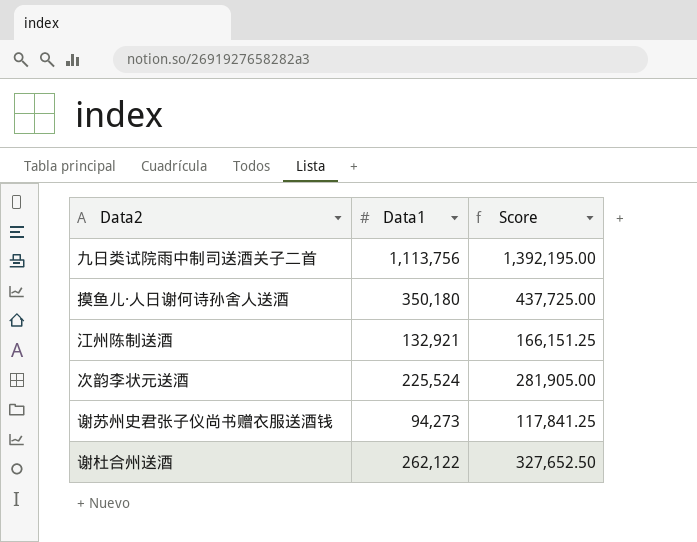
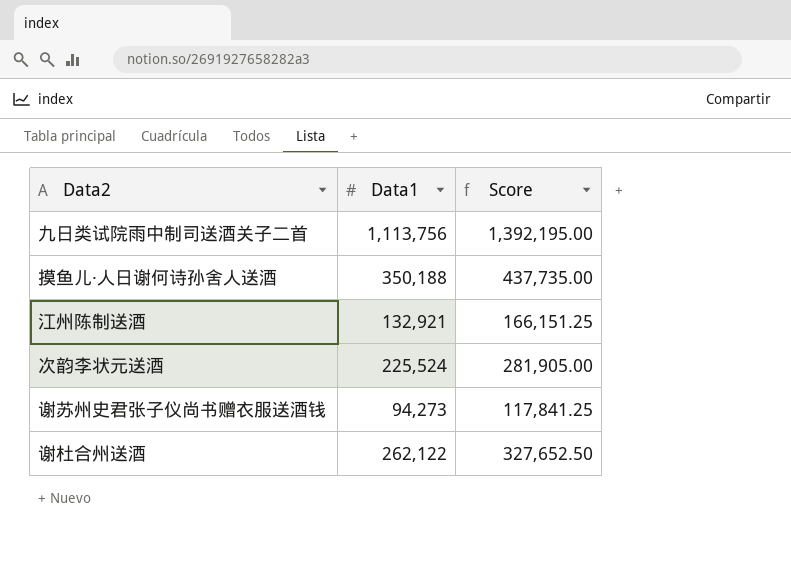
摸鱼儿·人日谢何诗孙舍人送酒 | Data1: 350,180 -> 350,188
摸鱼儿·人日谢何诗孙舍人送酒 | Score: 437,725.00 -> 437,735.00

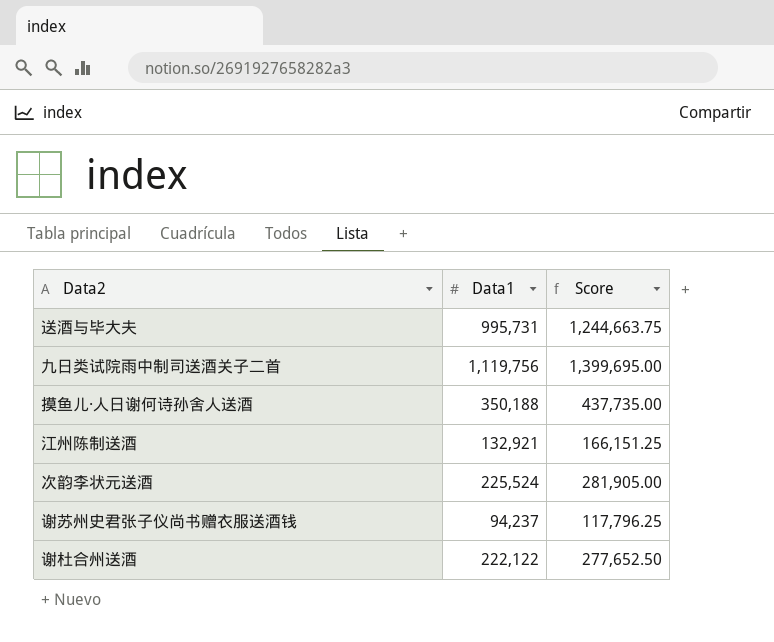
row 送酒与毕大夫: none -> 995,731 | 1,244,663.75
九日类试院雨中制司送酒关子二首 | Data1: 1,113,756 -> 1,119,756
九日类试院雨中制司送酒关子二首 | Score: 1,392,195.00 -> 1,399,695.00
谢苏州史君张子仪尚书赠衣服送酒钱 | Data1: 94,273 -> 94,237
谢苏州史君张子仪尚书赠衣服送酒钱 | Score: 117,841.25 -> 117,796.25
谢杜合州送酒 | Data1: 262,122 -> 222,122
谢杜合州送酒 | Score: 327,652.50 -> 277,652.50

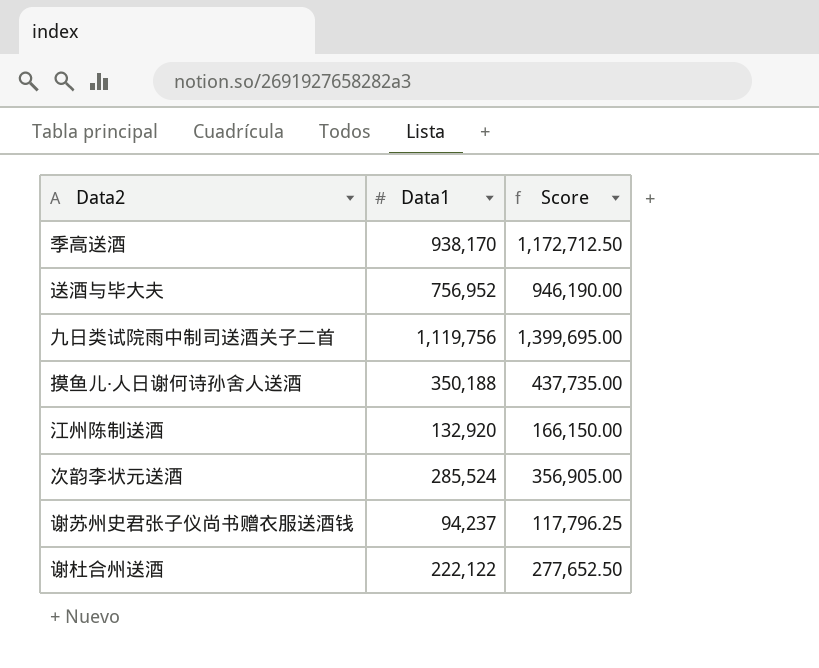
row 季高送酒: none -> 938,170 | 1,172,712.50
送酒与毕大夫 | Data1: 995,731 -> 756,952
送酒与毕大夫 | Score: 1,244,663.75 -> 946,190.00
江州陈制送酒 | Data1: 132,921 -> 132,920
江州陈制送酒 | Score: 166,151.25 -> 166,150.00
次韵李状元送酒 | Data1: 225,524 -> 285,524
次韵李状元送酒 | Score: 281,905.00 -> 356,905.00

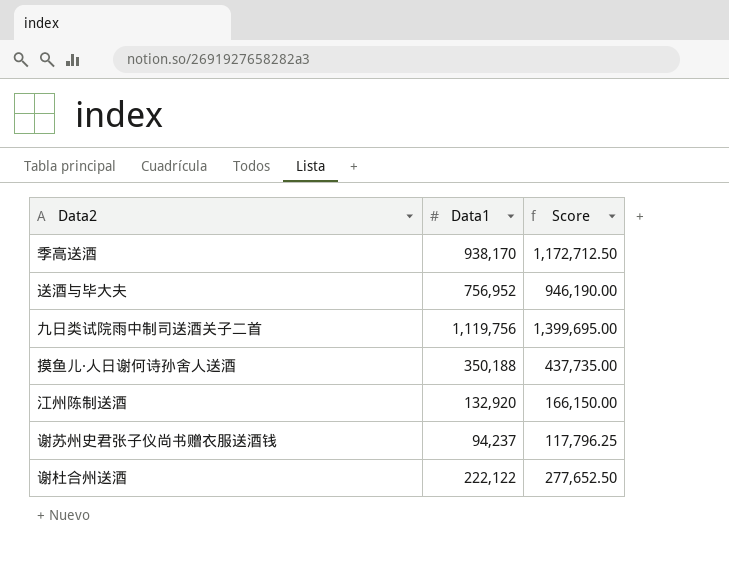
row 次韵李状元送酒: 285,524 | 356,905.00 -> none

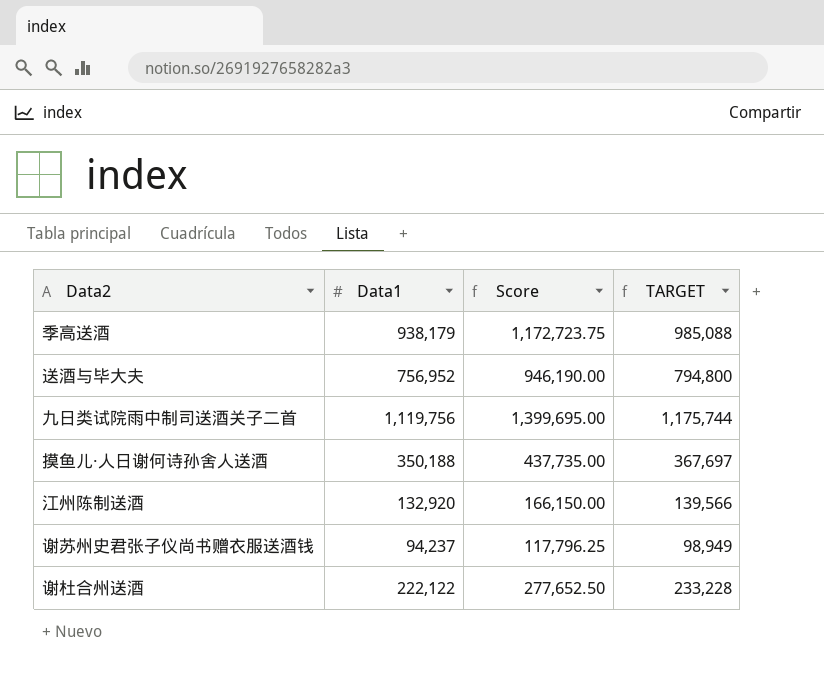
column TARGET | formula: none -> [Data1] * 1.05
季高送酒 | Data1: 938,170 -> 938,179
季高送酒 | Score: 1,172,712.50 -> 1,172,723.75

